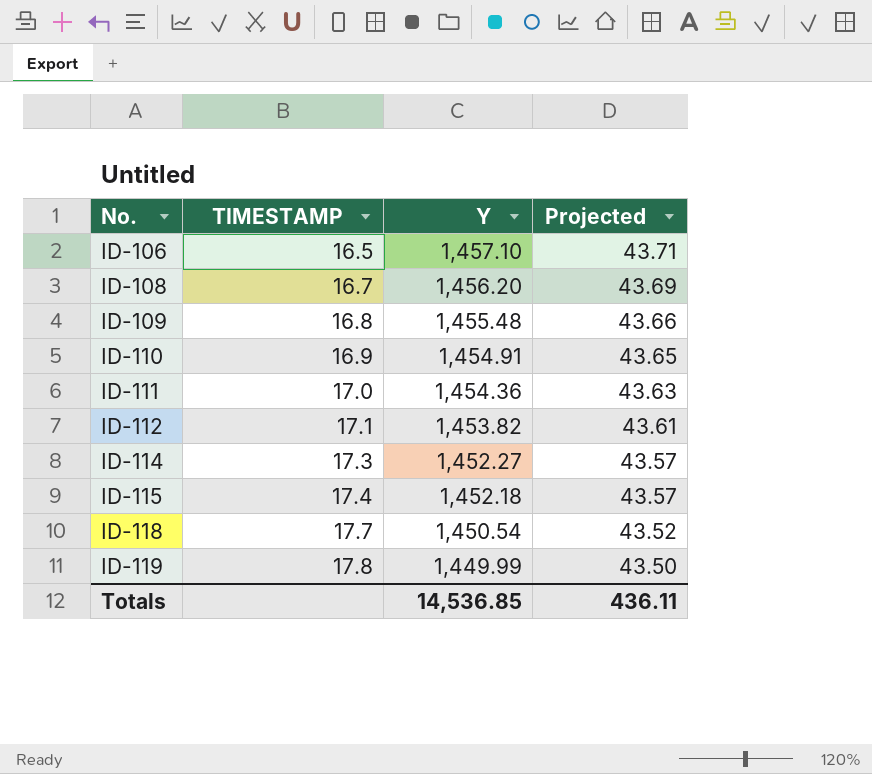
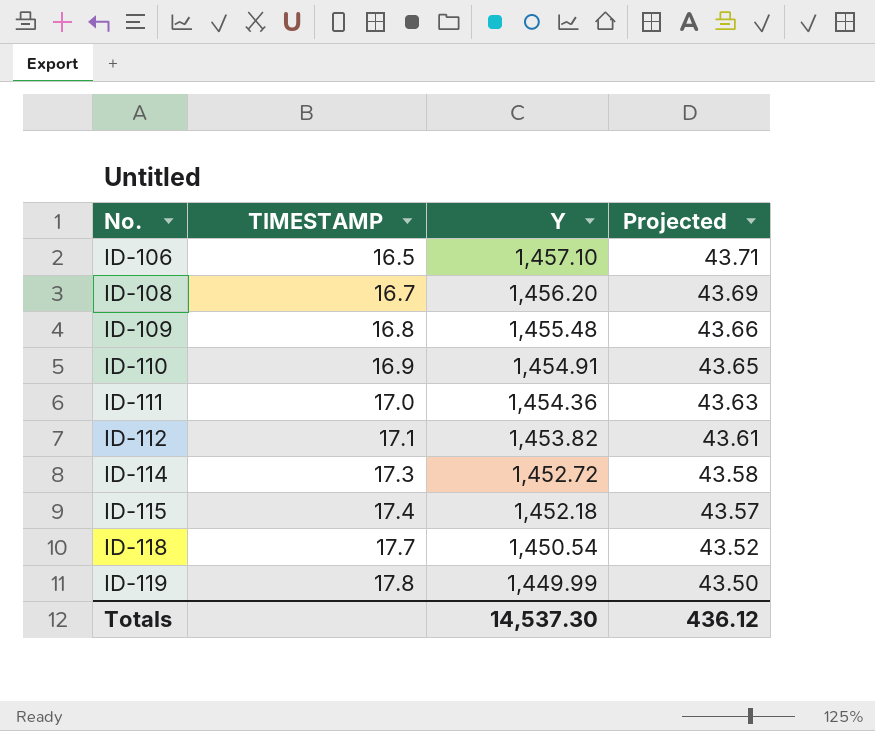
ID-114 | Y: 1,452.27 -> 1,452.72
ID-114 | Projected: 43.57 -> 43.58
Totals | Y: 14,536.85 -> 14,537.30
Totals | Projected: 436.11 -> 436.12

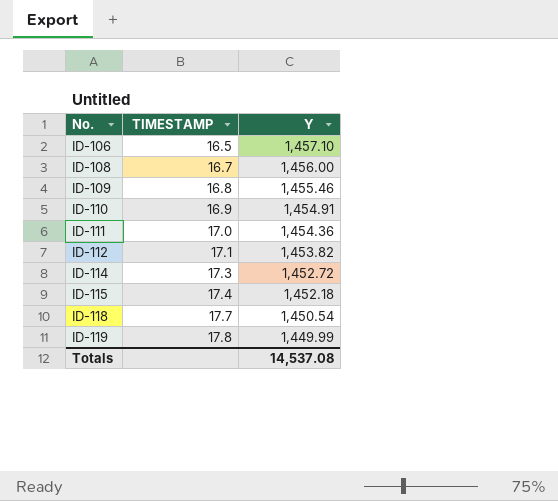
column Projected | formula: [Y] * 0.03 -> none
ID-108 | Y: 1,456.20 -> 1,456.00
ID-109 | Y: 1,455.48 -> 1,455.46
Totals | Y: 14,537.30 -> 14,537.08

